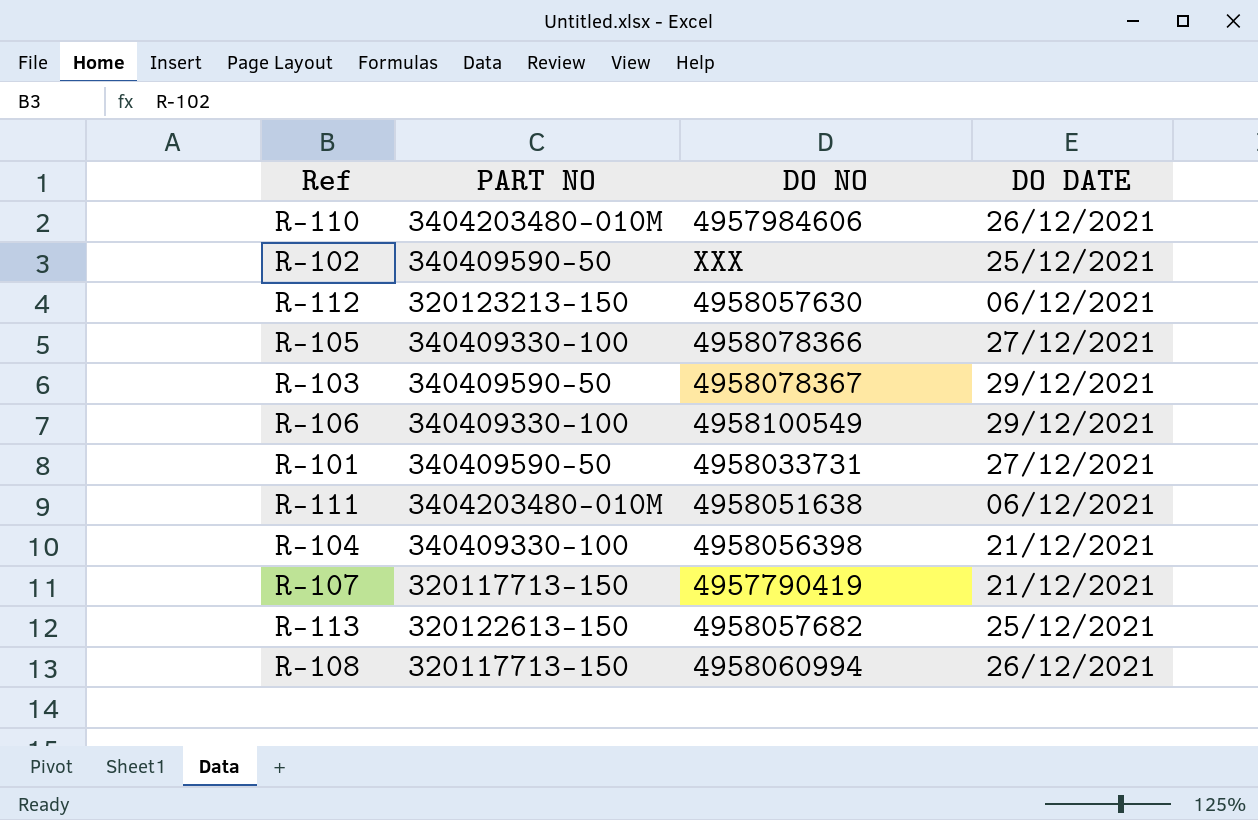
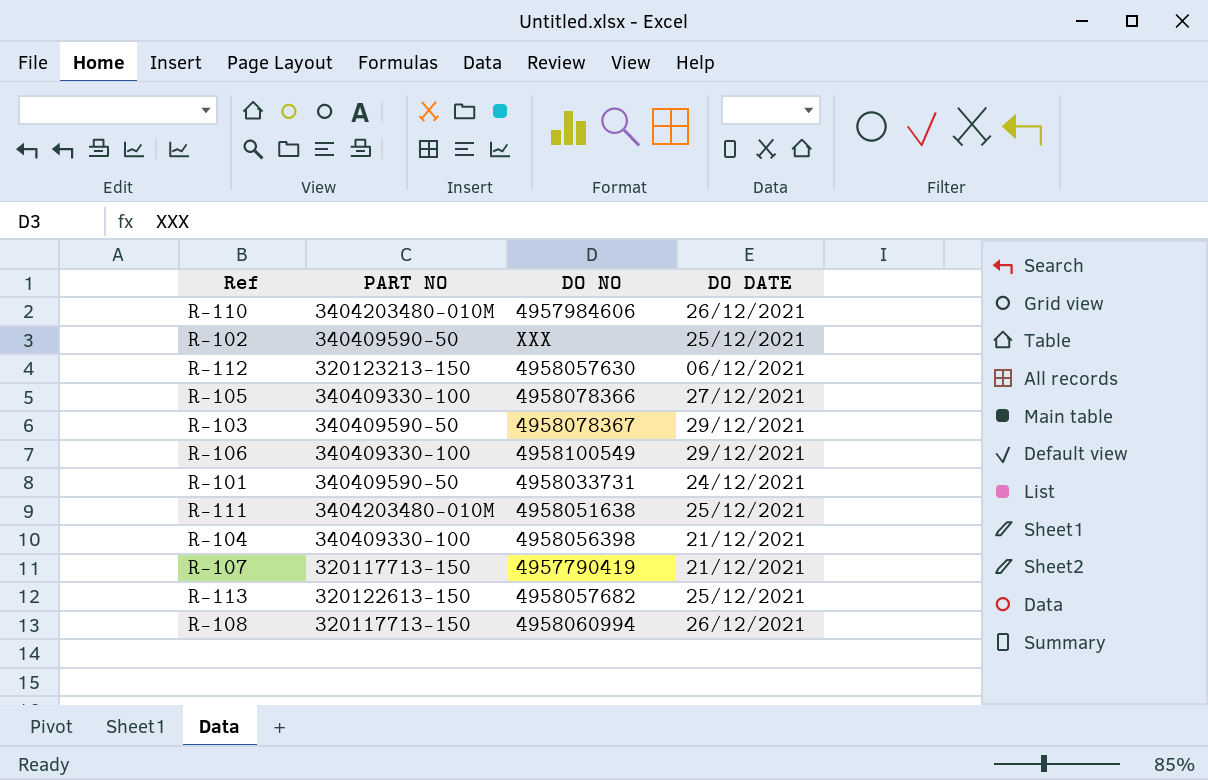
R-101 | DO DATE: 27/12/2021 -> 24/12/2021
R-111 | DO DATE: 06/12/2021 -> 25/12/2021

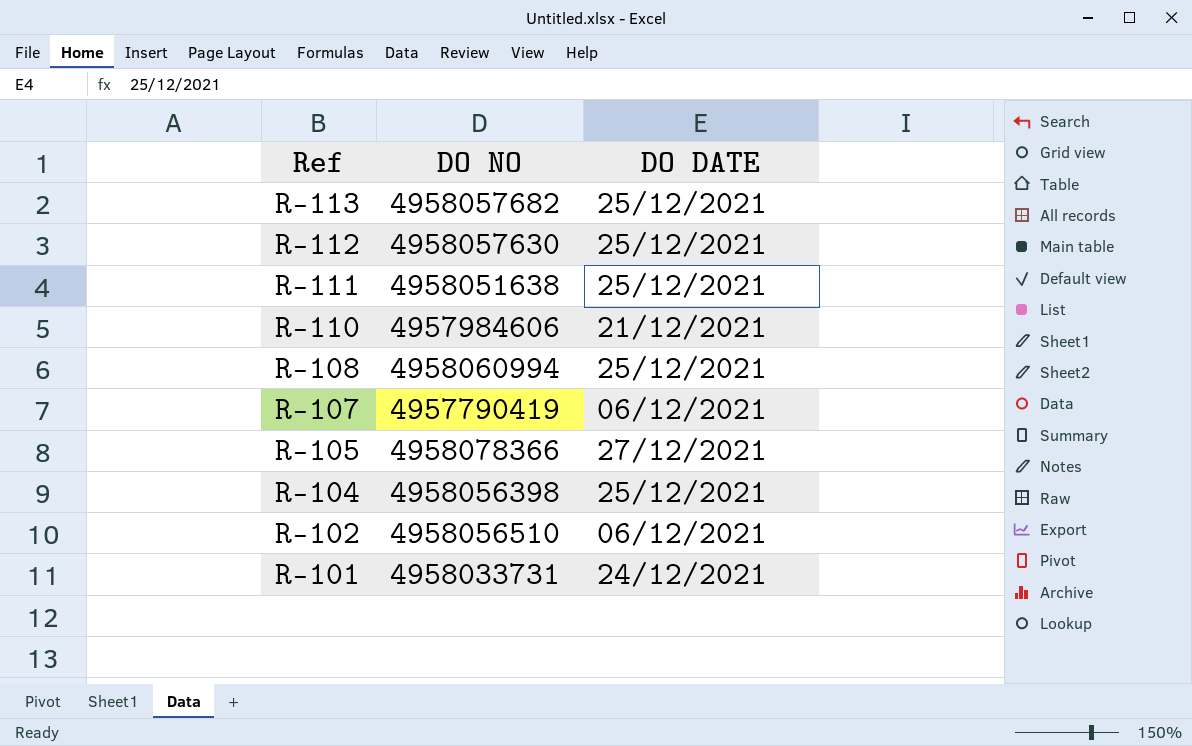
row order: none -> Ref descending
column PART NO | position: 2 -> none
row R-103: 340409590-50 | 4958078367 | 29/12/2021 -> none
row R-106: 340409330-100 | 4958100549 | 29/12/2021 -> none
R-112 | DO DATE: 06/12/2021 -> 25/12/2021
R-110 | DO DATE: 26/12/2021 -> 21/12/2021
R-108 | DO DATE: 26/12/2021 -> 25/12/2021
R-107 | DO DATE: 21/12/2021 -> 06/12/2021
R-104 | DO DATE: 21/12/2021 -> 25/12/2021
R-102 | DO NO: XXX -> 4958056510
R-102 | DO DATE: 25/12/2021 -> 06/12/2021

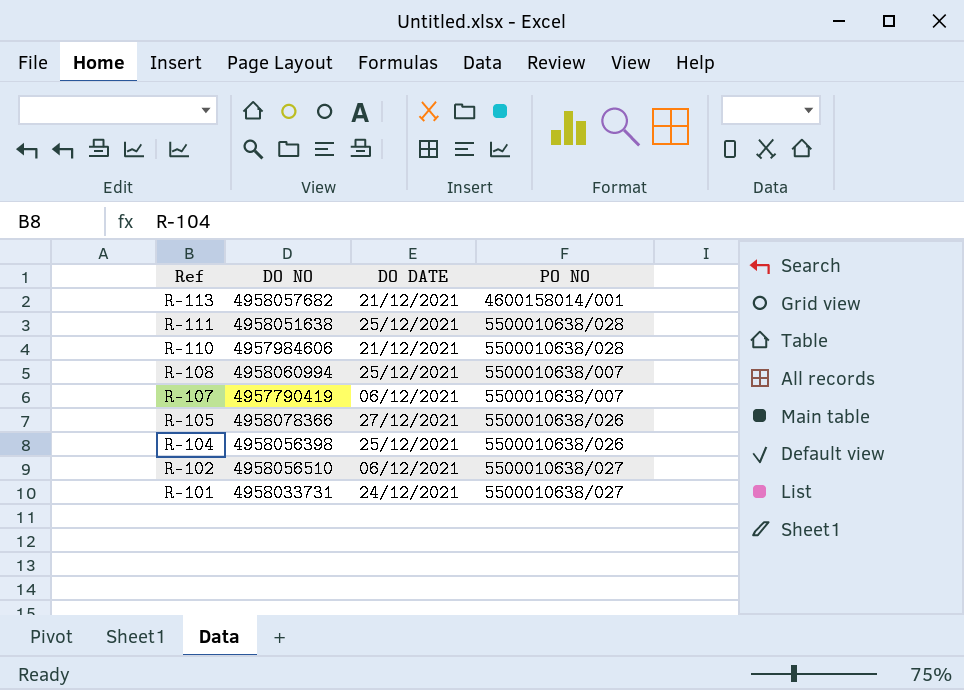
column PO NO | position: none -> 4
row R-112: 4958057630 | 25/12/2021 -> none
R-113 | DO DATE: 25/12/2021 -> 21/12/2021

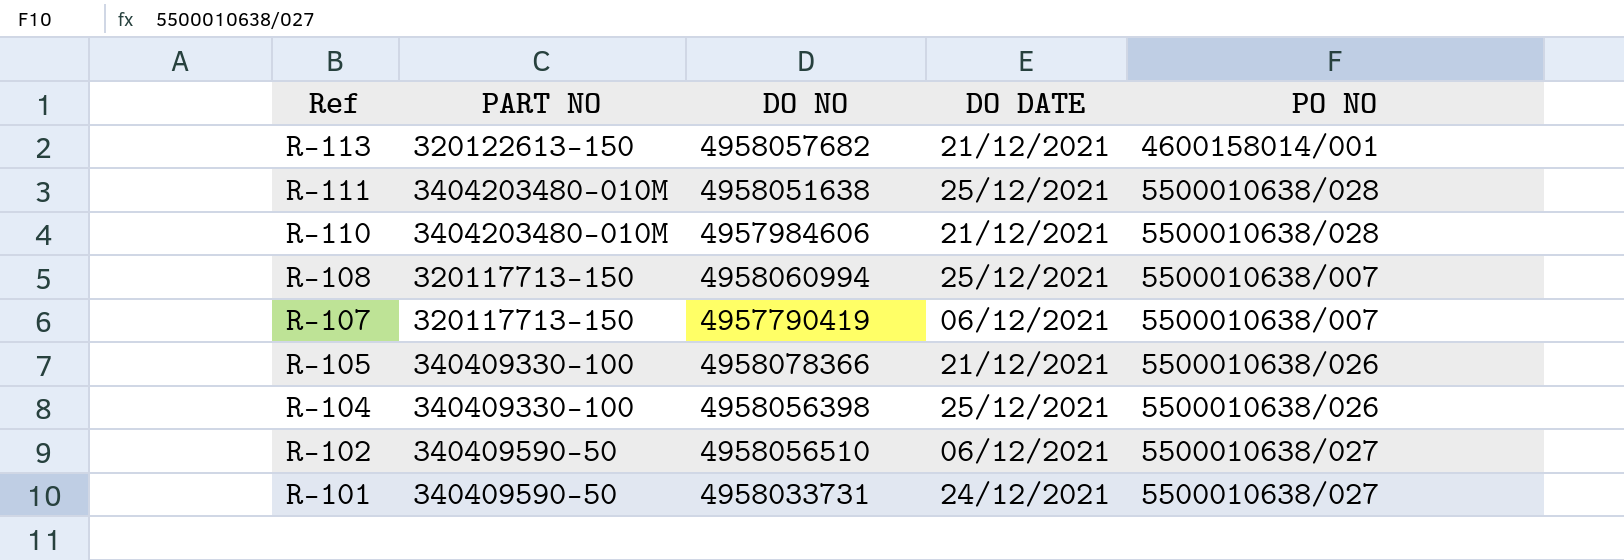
column PART NO | position: none -> 2
R-105 | DO DATE: 27/12/2021 -> 21/12/2021

